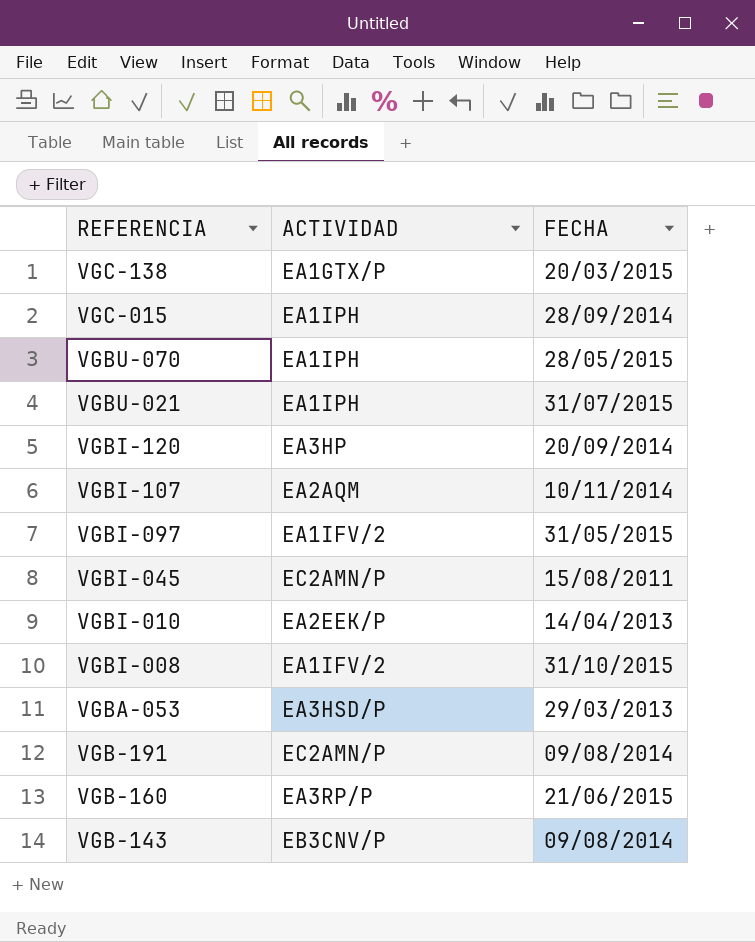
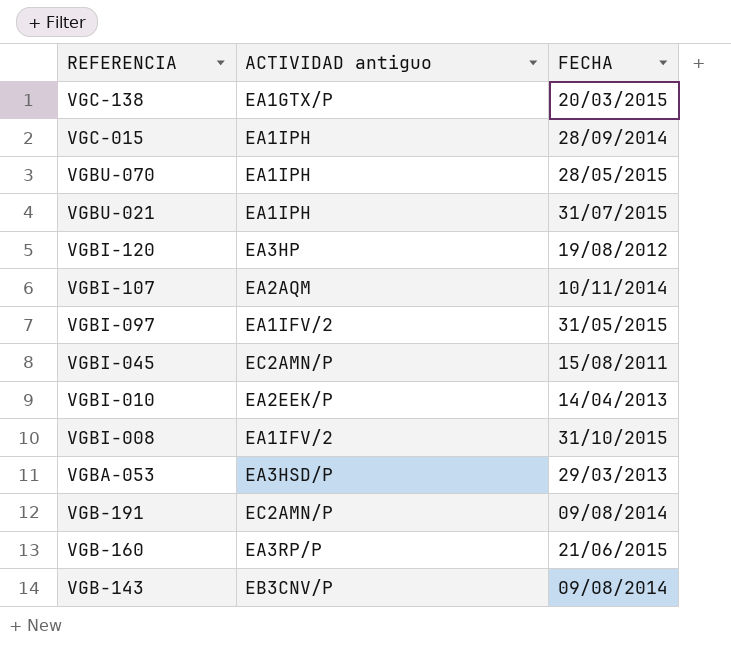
column name: ACTIVIDAD -> ACTIVIDAD antiguo
VGBI-120 | FECHA: 20/09/2014 -> 19/08/2012

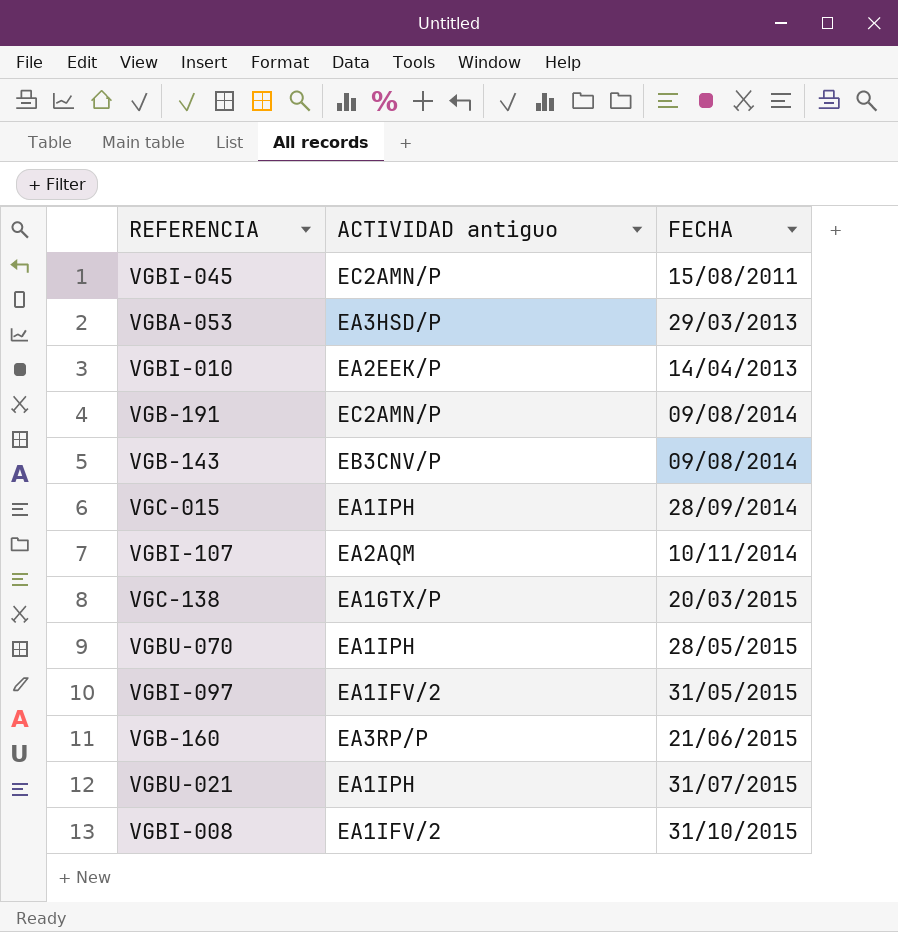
row order: REFERENCIA descending -> FECHA ascending
row VGBI-120: EA3HP | 19/08/2012 -> none

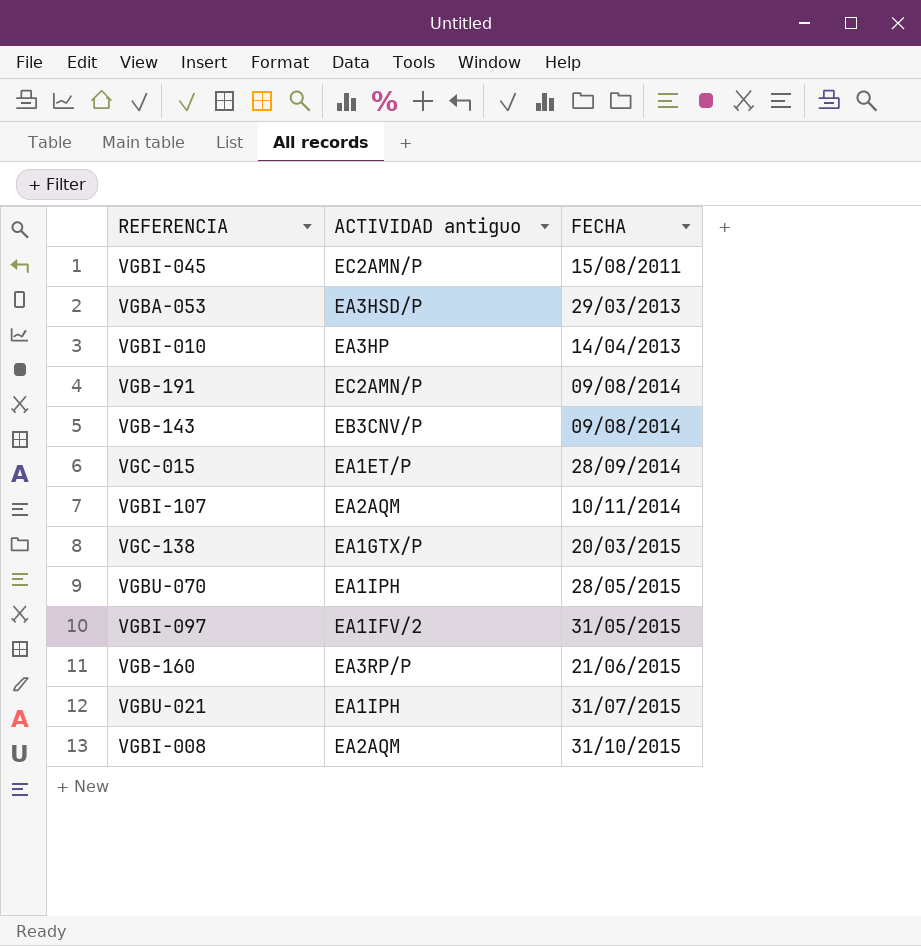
VGBI-010 | ACTIVIDAD antiguo: EA2EEK/P -> EA3HP
VGC-015 | ACTIVIDAD antiguo: EA1IPH -> EA1ET/P
VGBI-008 | ACTIVIDAD antiguo: EA1IFV/2 -> EA2AQM

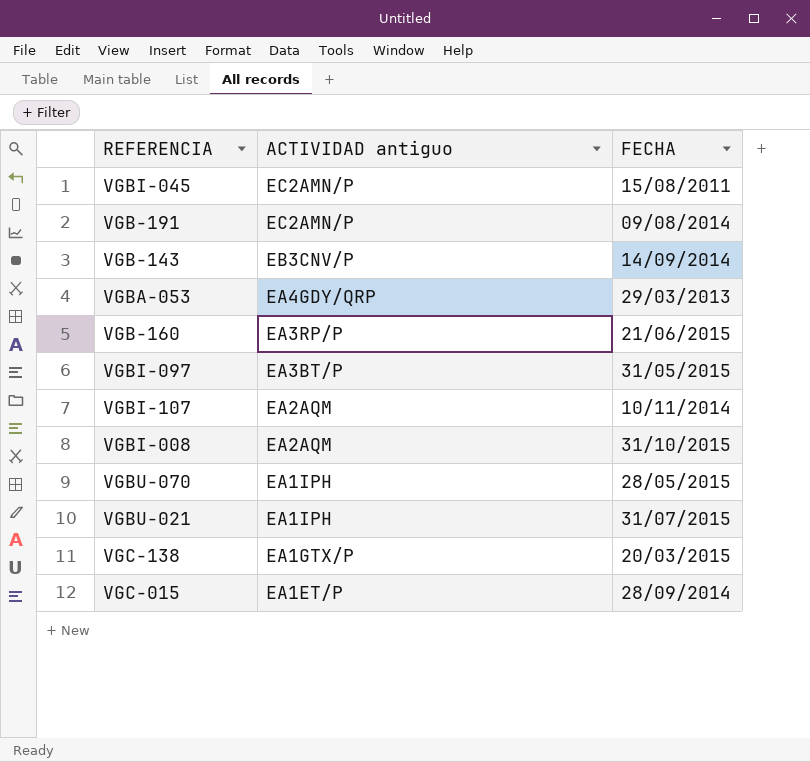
row order: FECHA ascending -> ACTIVIDAD antiguo descending
row VGBI-010: EA3HP | 14/04/2013 -> none
VGB-143 | FECHA: 09/08/2014 -> 14/09/2014
VGBA-053 | ACTIVIDAD antiguo: EA3HSD/P -> EA4GDY/QRP
VGBI-097 | ACTIVIDAD antiguo: EA1IFV/2 -> EA3BT/P

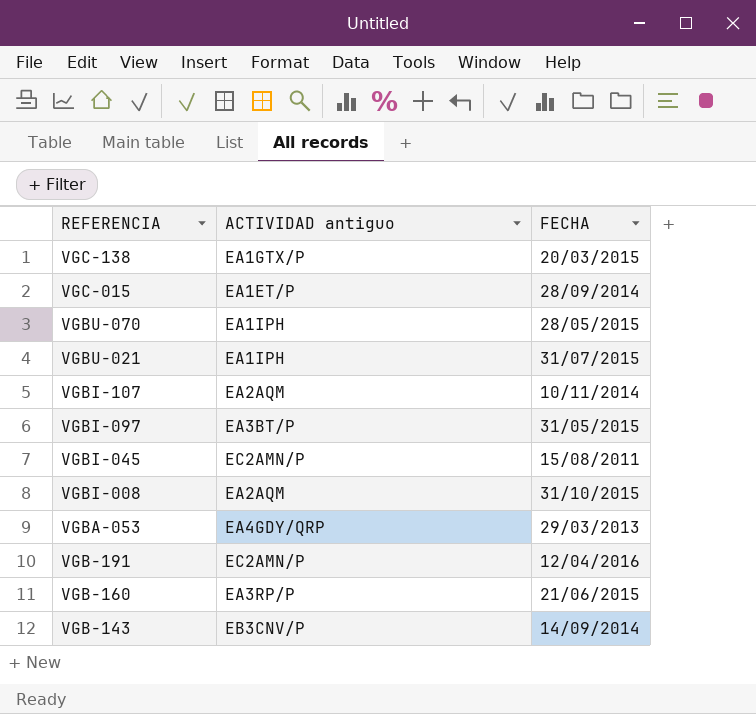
row order: ACTIVIDAD antiguo descending -> REFERENCIA descending
VGB-191 | FECHA: 09/08/2014 -> 12/04/2016

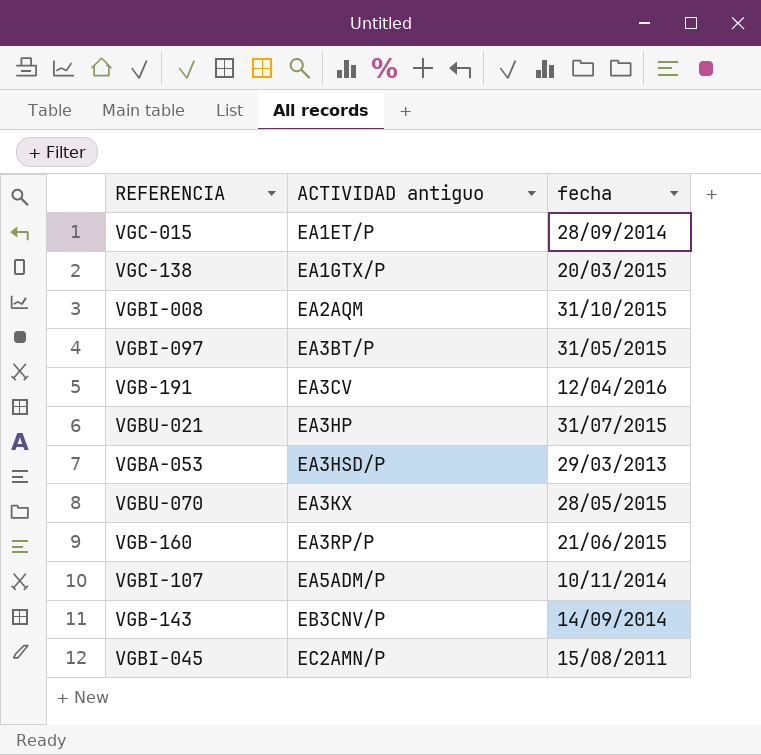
row order: REFERENCIA descending -> ACTIVIDAD antiguo ascending
column name: FECHA -> fecha
VGB-191 | ACTIVIDAD antiguo: EC2AMN/P -> EA3CV
VGBU-021 | ACTIVIDAD antiguo: EA1IPH -> EA3HP
VGBA-053 | ACTIVIDAD antiguo: EA4GDY/QRP -> EA3HSD/P
VGBU-070 | ACTIVIDAD antiguo: EA1IPH -> EA3KX
VGBI-107 | ACTIVIDAD antiguo: EA2AQM -> EA5ADM/P

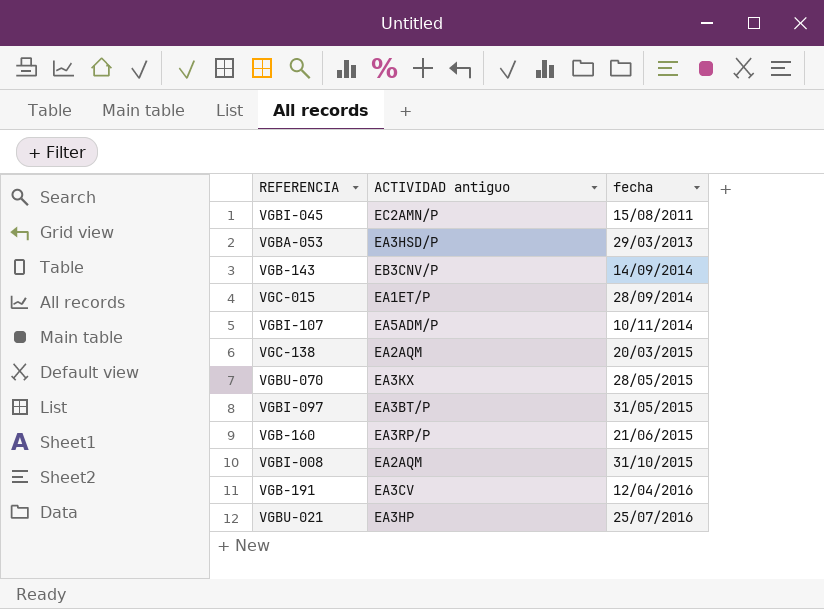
row order: ACTIVIDAD antiguo ascending -> fecha ascending
VGC-138 | ACTIVIDAD antiguo: EA1GTX/P -> EA2AQM
VGBU-021 | fecha: 31/07/2015 -> 25/07/2016

